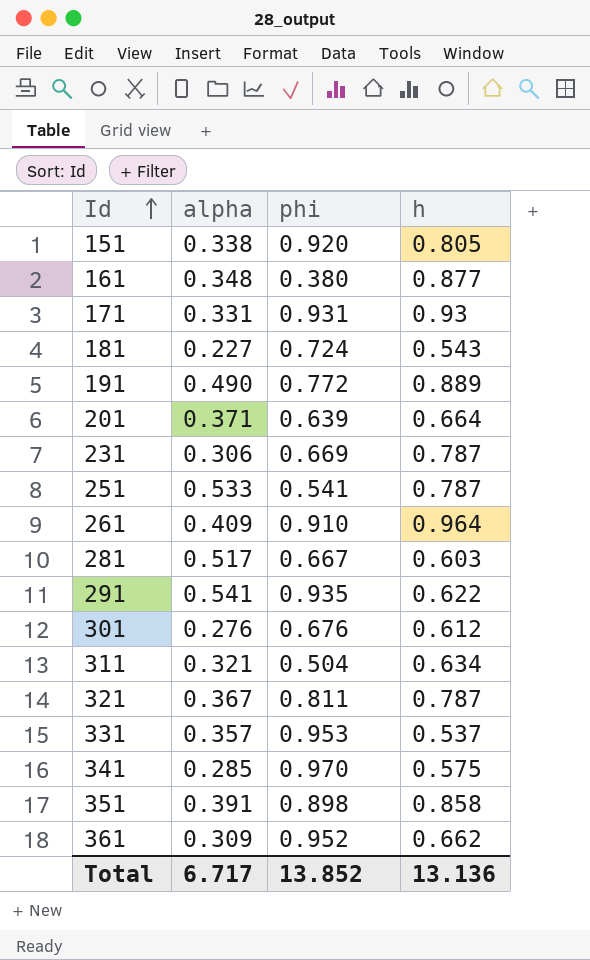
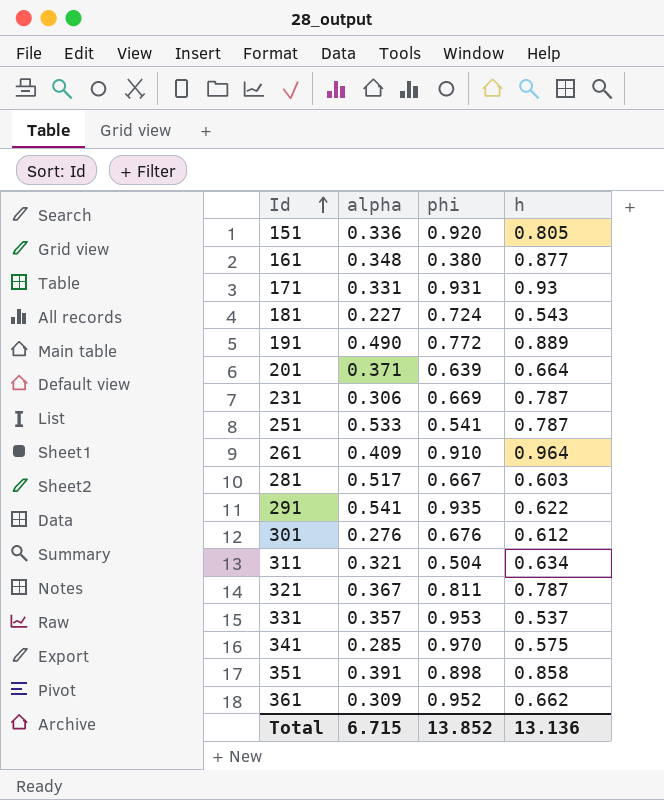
151 | alpha: 0.338 -> 0.336
Total | alpha: 6.717 -> 6.715

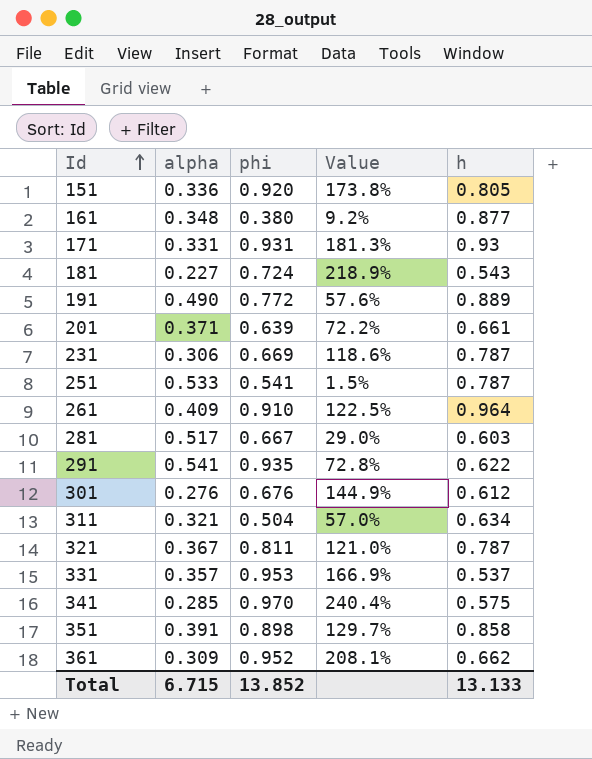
column Value | formula: none -> ([phi] - [alpha]) / [alpha]
201 | h: 0.664 -> 0.661
Total | h: 13.136 -> 13.133

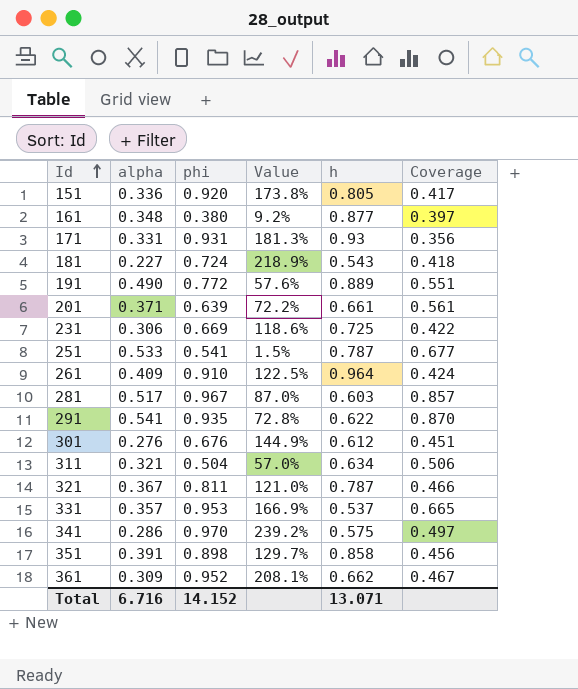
column Coverage | formula: none -> [alpha] / [h]
231 | h: 0.787 -> 0.725
281 | phi: 0.667 -> 0.967
281 | Value: 29.0% -> 87.0%
341 | alpha: 0.285 -> 0.286
341 | Value: 240.4% -> 239.2%
Total | alpha: 6.715 -> 6.716
Total | phi: 13.852 -> 14.152
Total | h: 13.133 -> 13.071

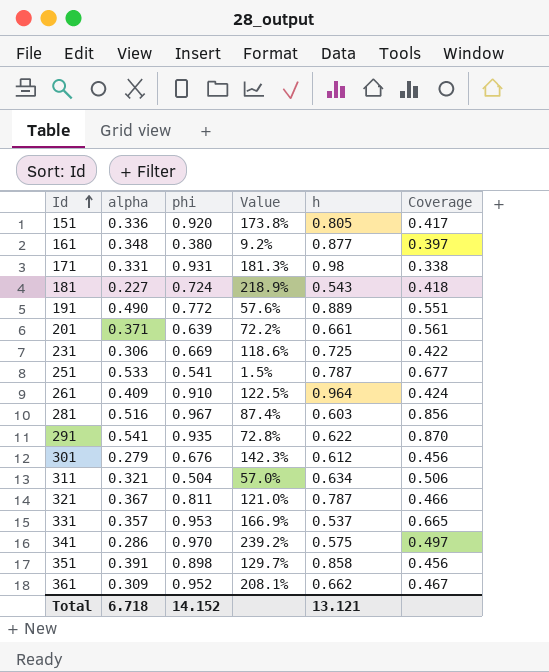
171 | h: 0.93 -> 0.98
171 | Coverage: 0.356 -> 0.338
281 | alpha: 0.517 -> 0.516
281 | Value: 87.0% -> 87.4%
281 | Coverage: 0.857 -> 0.856
301 | alpha: 0.276 -> 0.279
301 | Value: 144.9% -> 142.3%
301 | Coverage: 0.451 -> 0.456
Total | alpha: 6.716 -> 6.718
Total | h: 13.071 -> 13.121

